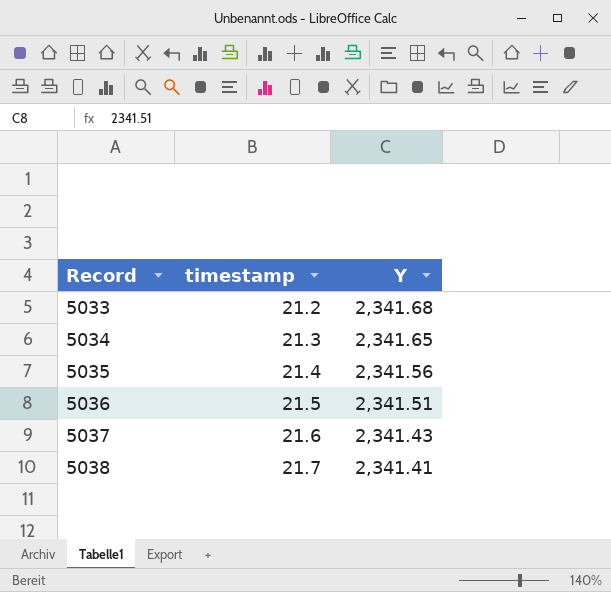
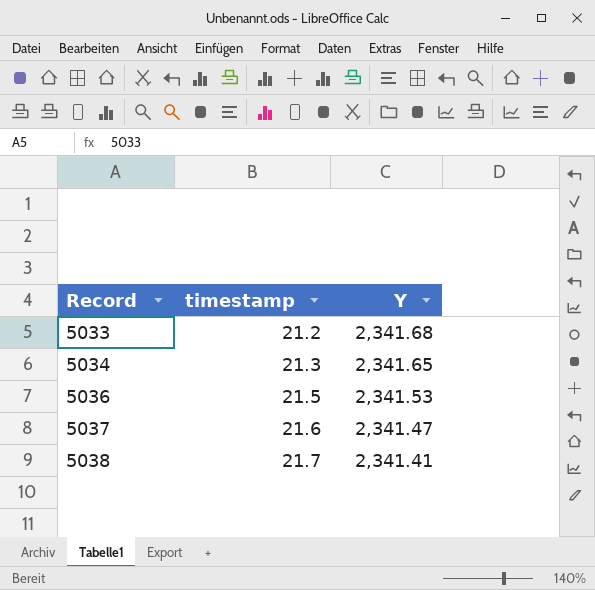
row 5035: 21.4 | 2,341.56 -> none
5036 | Y: 2,341.51 -> 2,341.53
5037 | Y: 2,341.43 -> 2,341.47

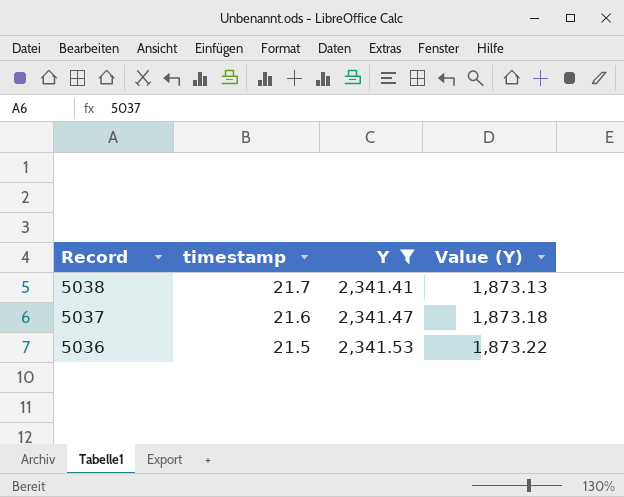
filter: none -> Y <= 2,341.53
row order: Record ascending -> Record descending
column Value (Y) | formula: none -> [Y] * 0.8

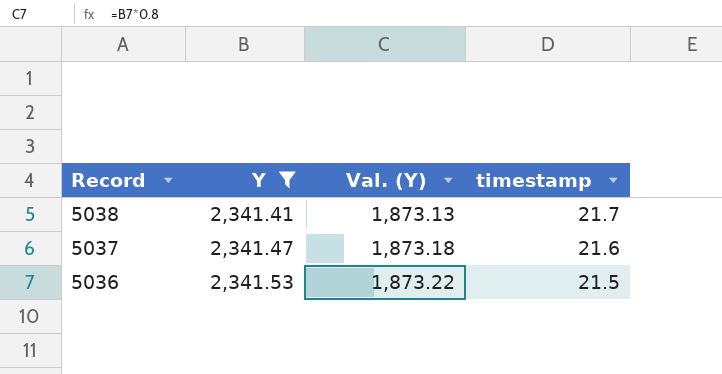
column name: Value (Y) -> Val. (Y)
column timestamp | position: 2 -> 4

